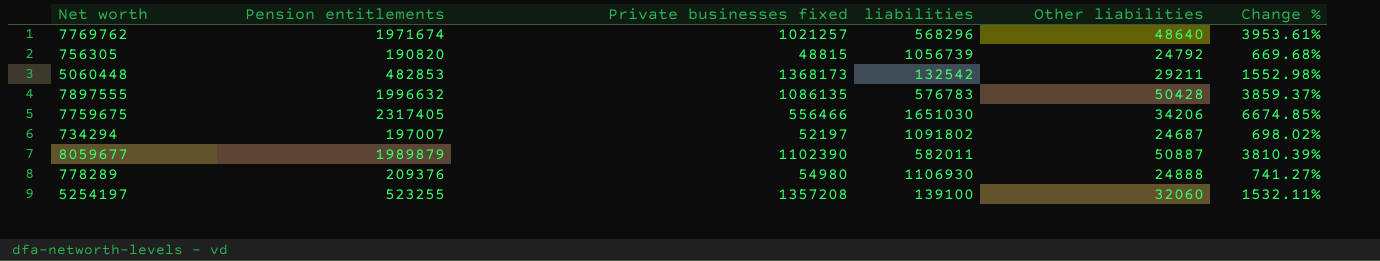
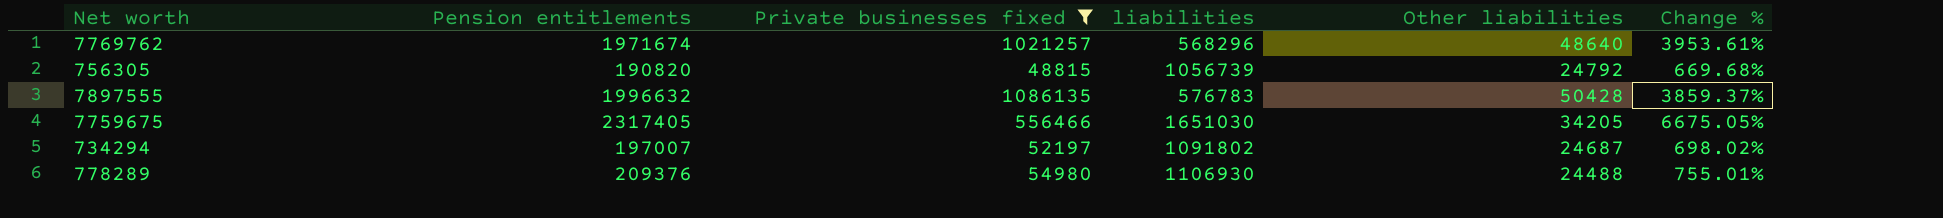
filter: none -> Private businesses fixed <= 1086135
7759675 | Other liabilities: 34206 -> 34205
7759675 | Change %: 6674.85% -> 6675.05%
778289 | Other liabilities: 24888 -> 24488
778289 | Change %: 741.27% -> 755.01%

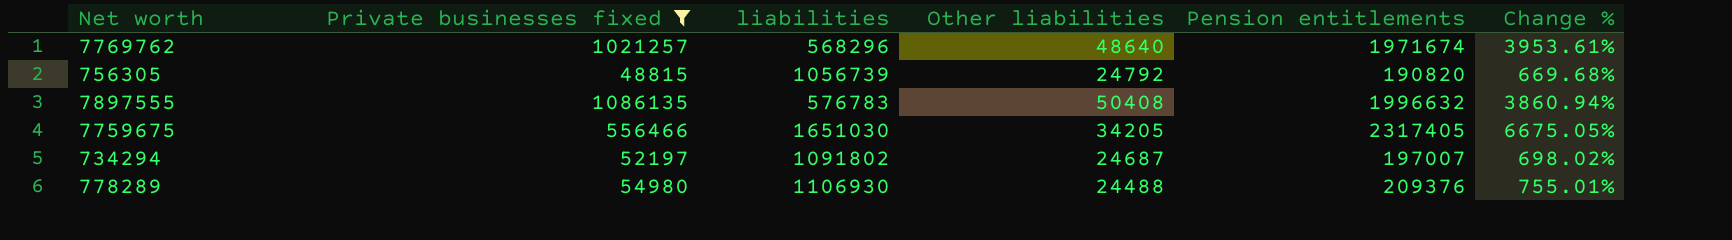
column Pension entitlements | position: 2 -> 5
7897555 | Other liabilities: 50428 -> 50408
7897555 | Change %: 3859.37% -> 3860.94%

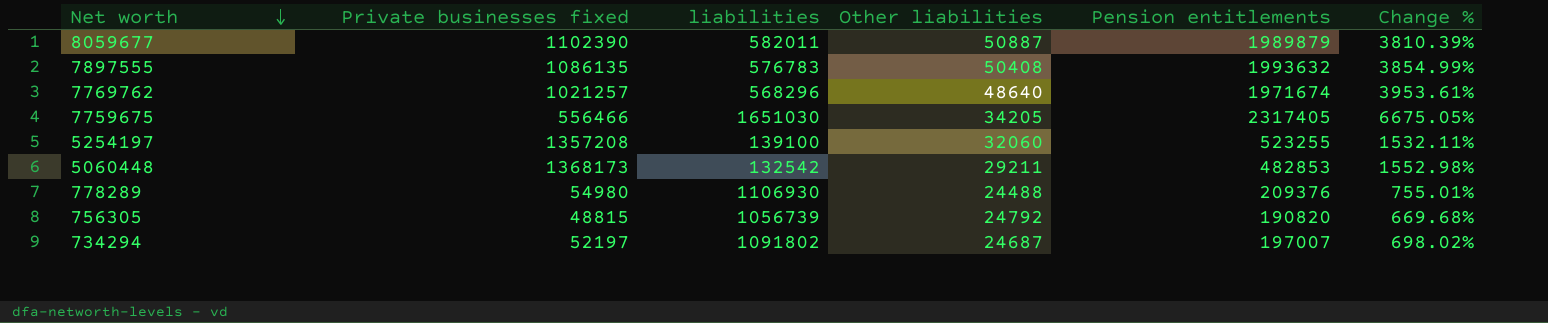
filter: Private businesses fixed <= 1086135 -> none
row order: none -> Net worth descending
7897555 | Pension entitlements: 1996632 -> 1993632
7897555 | Change %: 3860.94% -> 3854.99%

